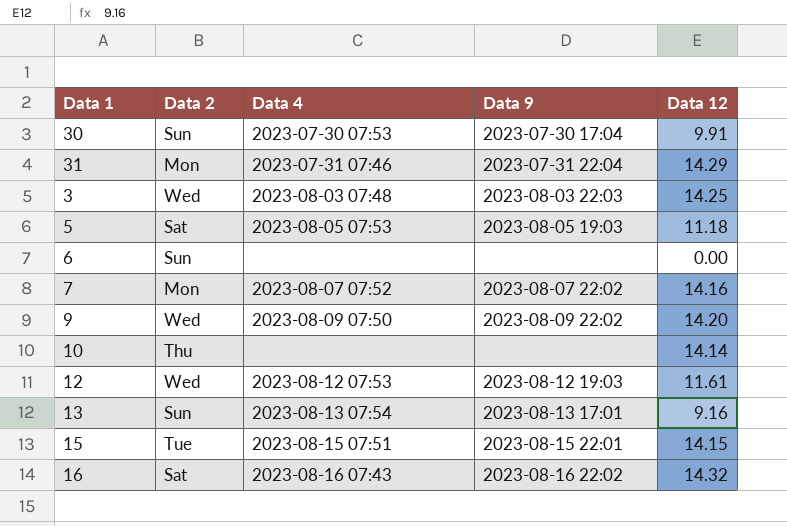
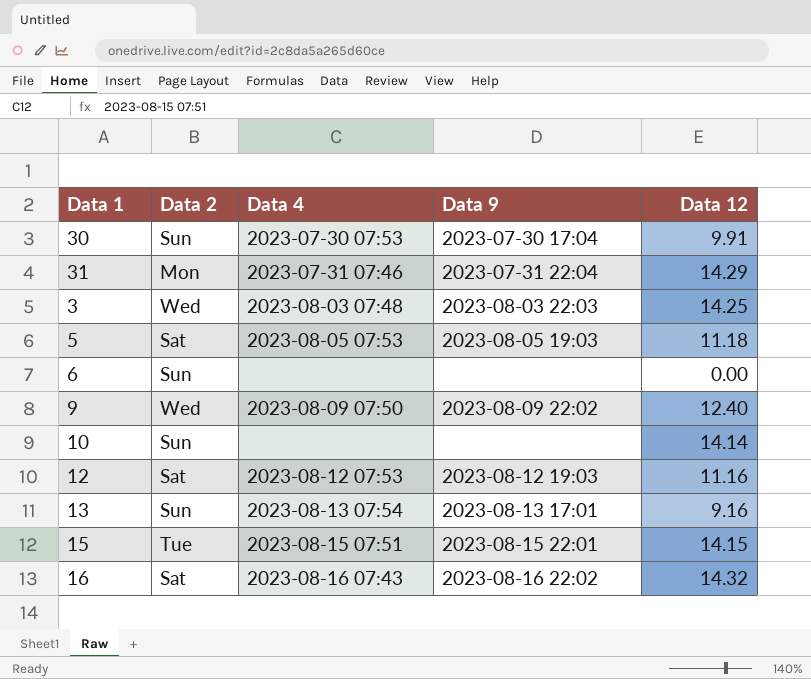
row 7: Mon | 2023-08-07 07:52 | 2023-08-07 22:02 | 14.16 -> none
9 | Data 12: 14.20 -> 12.40
10 | Data 2: Thu -> Sun
12 | Data 2: Wed -> Sat
12 | Data 12: 11.61 -> 11.16

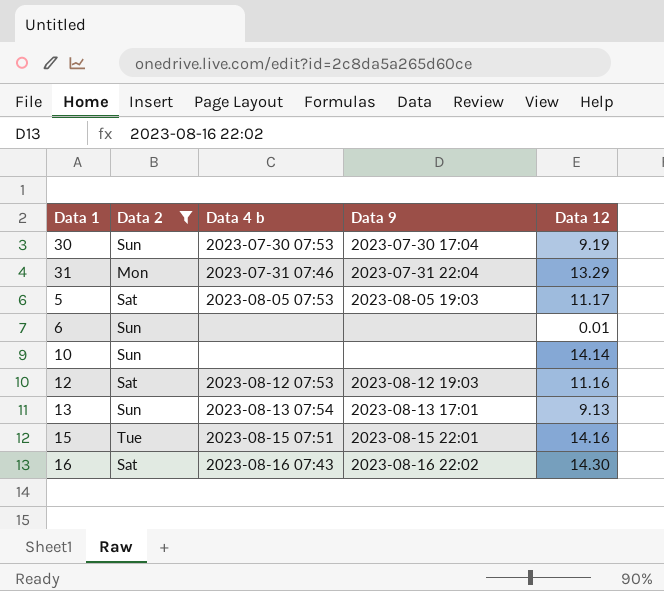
filter: none -> Data 2 != Wed
column name: Data 4 -> Data 4 b
30 | Data 12: 9.91 -> 9.19
31 | Data 12: 14.29 -> 13.29
5 | Data 12: 11.18 -> 11.17
6 | Data 12: 0.00 -> 0.01
13 | Data 12: 9.16 -> 9.13
15 | Data 12: 14.15 -> 14.16
16 | Data 12: 14.32 -> 14.30

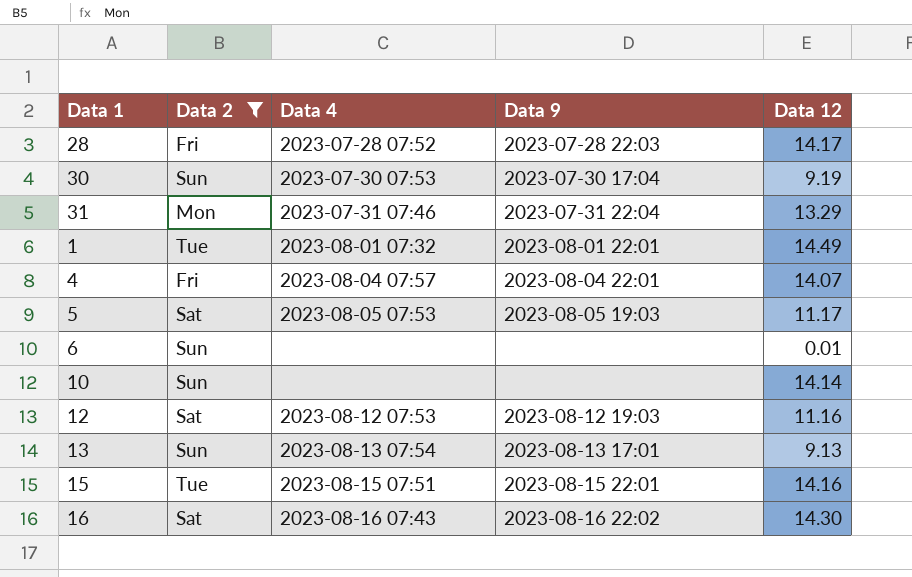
column name: Data 4 b -> Data 4
row 28: none -> Fri | 2023-07-28 07:52 | 2023-07-28 22:03 | 14.17
row 1: none -> Tue | 2023-08-01 07:32 | 2023-08-01 22:01 | 14.49
row 4: none -> Fri | 2023-08-04 07:57 | 2023-08-04 22:01 | 14.07

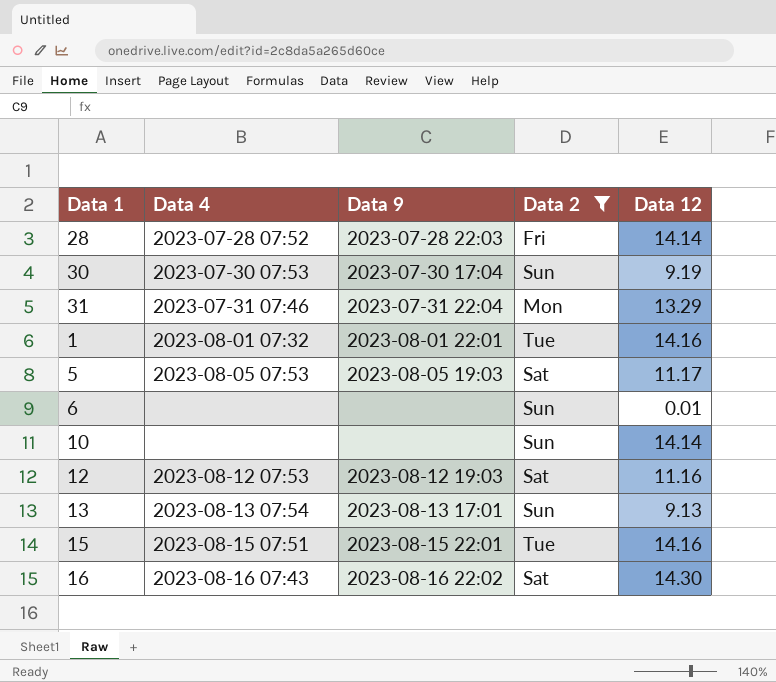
column Data 2 | position: 2 -> 4
row 4: Fri | 2023-08-04 07:57 | 2023-08-04 22:01 | 14.07 -> none
28 | Data 12: 14.17 -> 14.14
1 | Data 12: 14.49 -> 14.16

